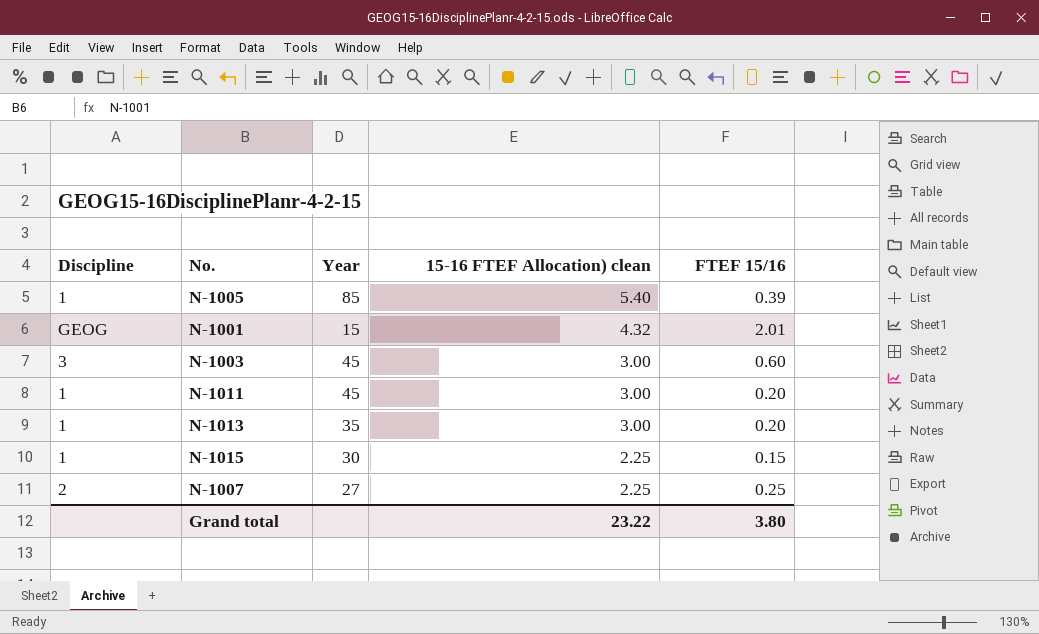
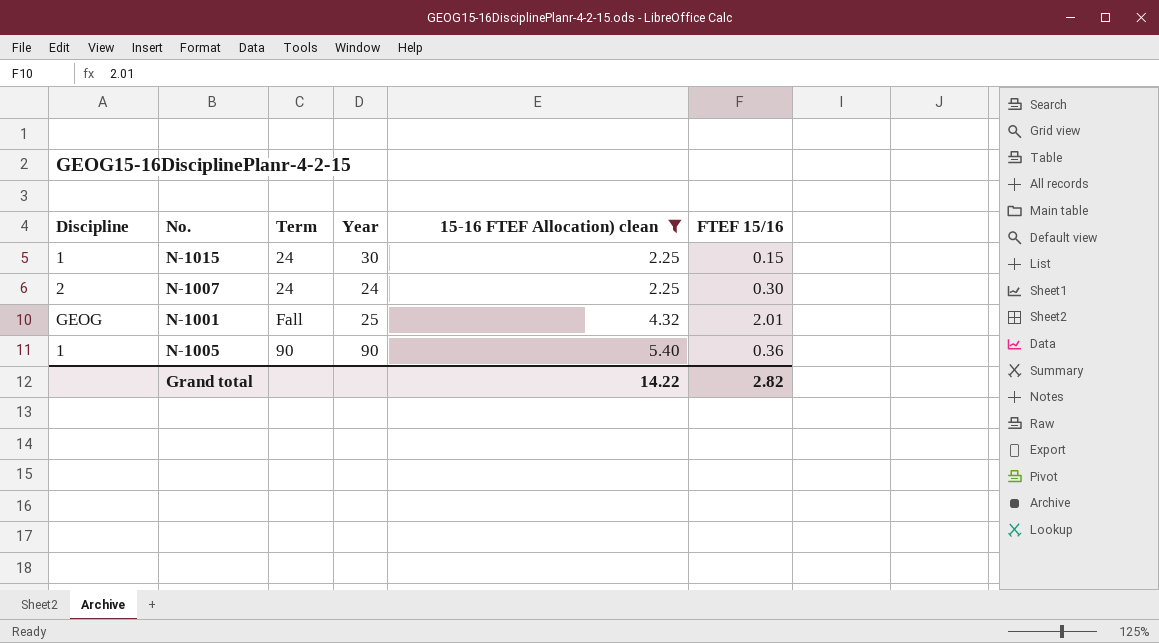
filter: none -> 15-16 FTEF Allocation) clean != 3.00
row order: 15-16 FTEF Allocation) clean descending -> 15-16 FTEF Allocation) clean ascending
column Term | position: none -> 3
N-1007 | Year: 27 -> 24
N-1007 | FTEF 15/16: 0.25 -> 0.30
N-1001 | Year: 15 -> 25
N-1005 | Year: 85 -> 90
N-1005 | FTEF 15/16: 0.39 -> 0.36
Grand total | 15-16 FTEF Allocation) clean: 23.22 -> 14.22
Grand total | FTEF 15/16: 3.80 -> 2.82

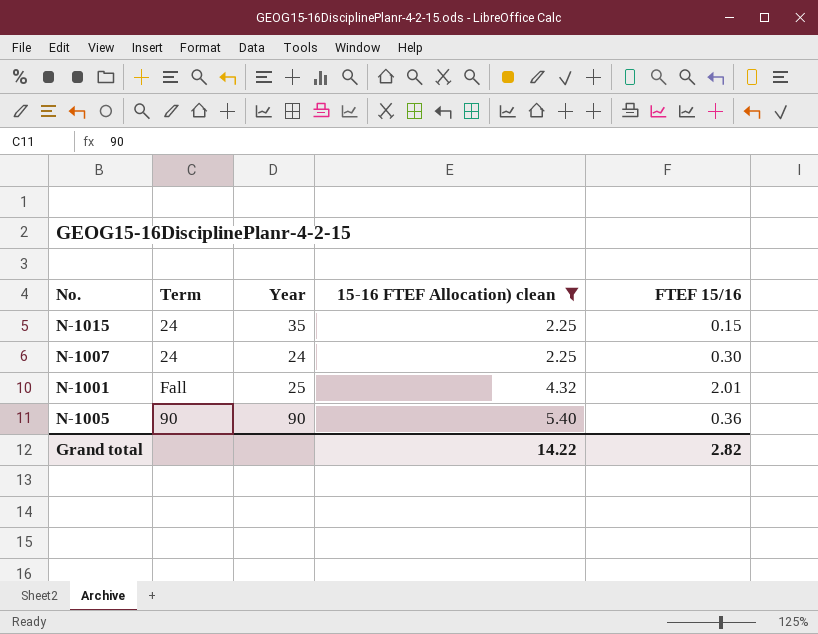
column Discipline | position: 1 -> none
N-1015 | Year: 30 -> 35

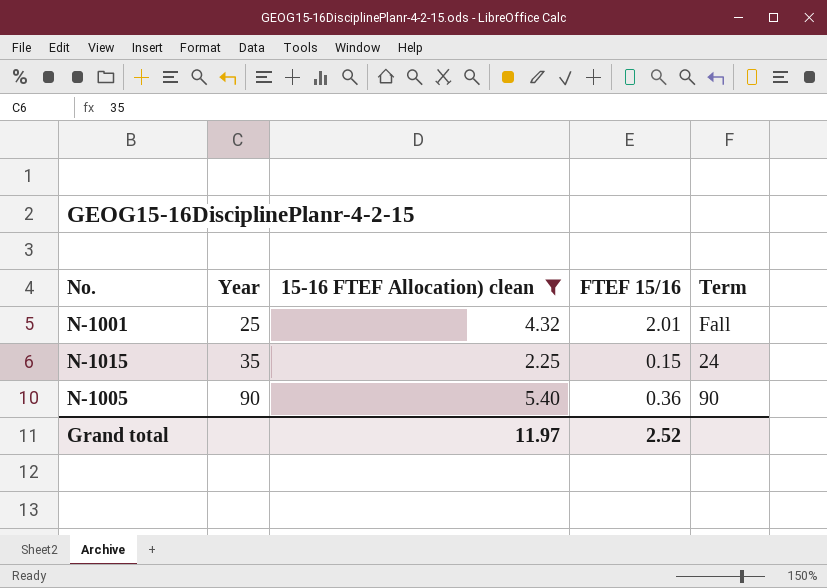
row order: 15-16 FTEF Allocation) clean ascending -> Year ascending
column Term | position: 2 -> 5
row N-1007: 24 | 24 | 2.25 | 0.30 -> none
Grand total | 15-16 FTEF Allocation) clean: 14.22 -> 11.97
Grand total | FTEF 15/16: 2.82 -> 2.52

